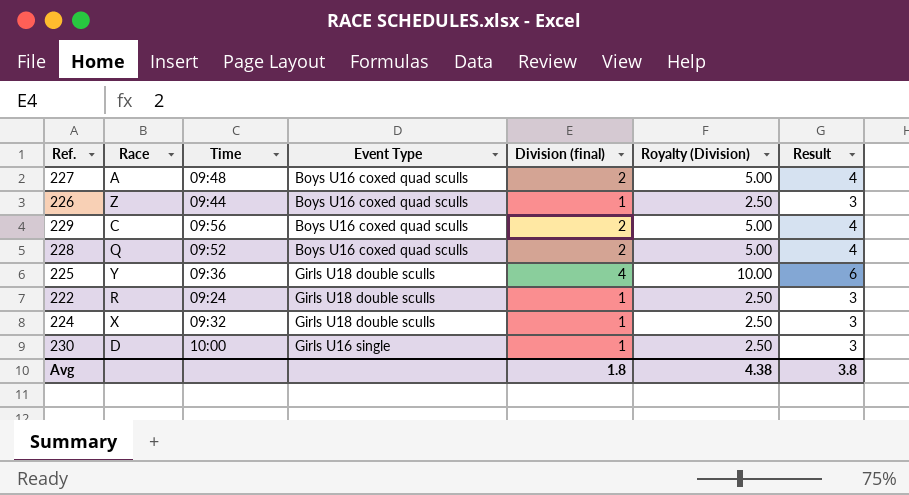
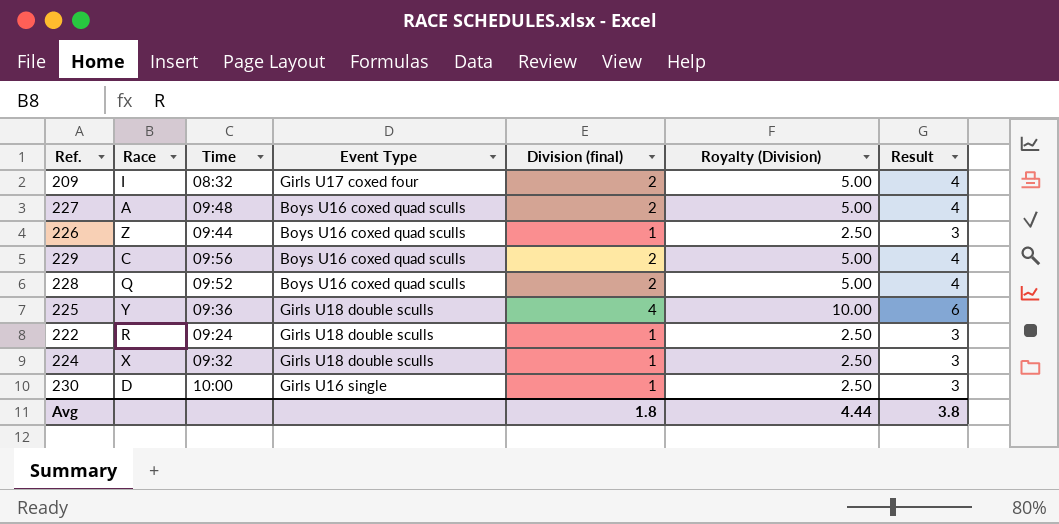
row 209: none -> I | 08:32 | Girls U17 coxed four | 2 | 5.00 | 4
Avg | Royalty (Division): 4.38 -> 4.44

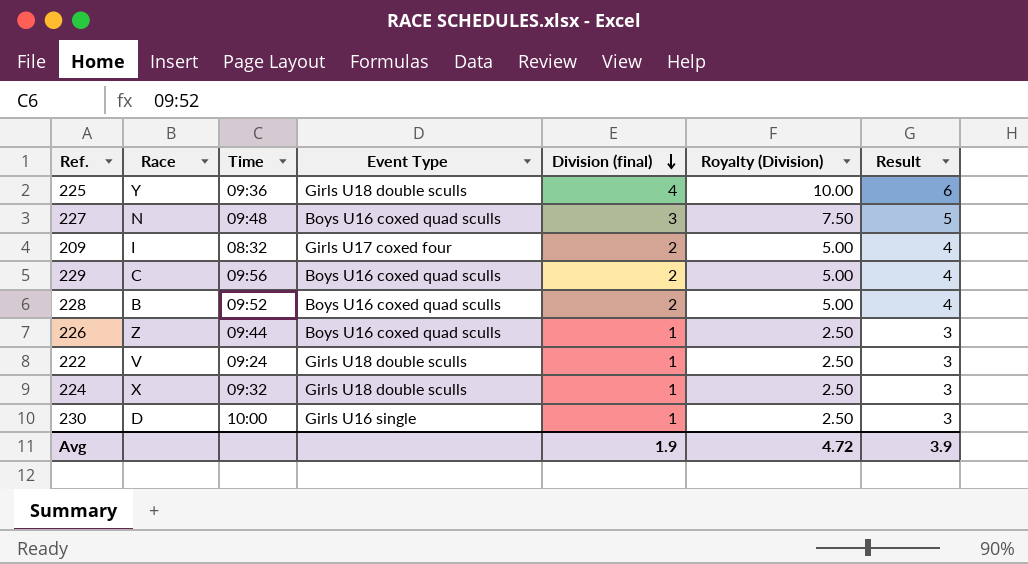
row order: none -> Division (final) descending
227 | Race: A -> N
227 | Division (final): 2 -> 3
227 | Royalty (Division): 5.00 -> 7.50
227 | Result: 4 -> 5
228 | Race: Q -> B
222 | Race: R -> V
Avg | Division (final): 1.8 -> 1.9
Avg | Royalty (Division): 4.44 -> 4.72
Avg | Result: 3.8 -> 3.9

